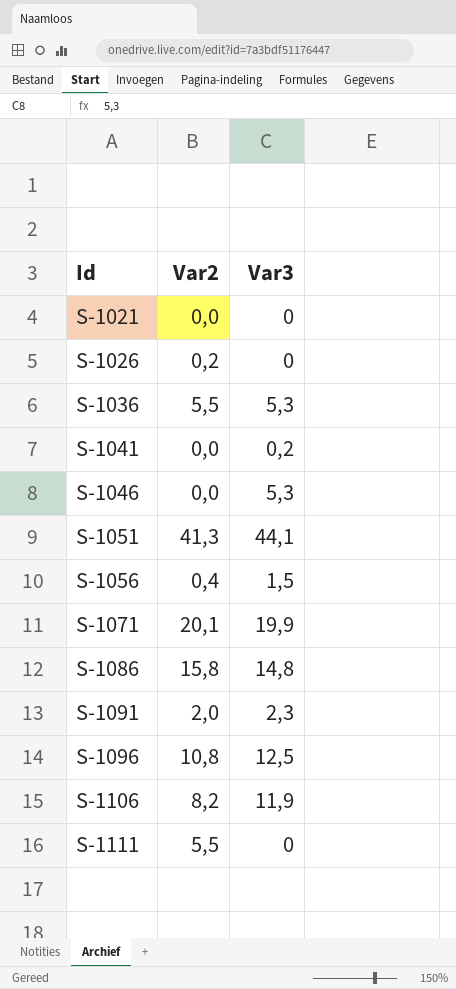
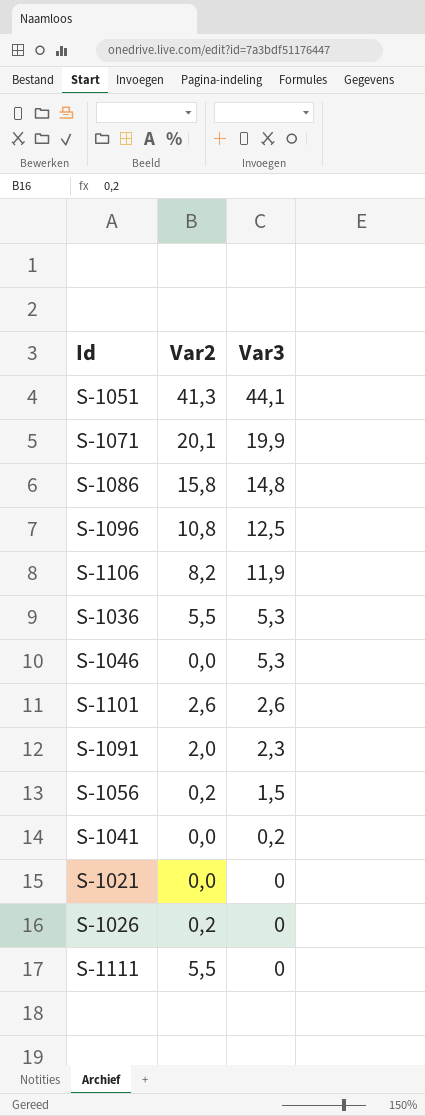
row order: Id ascending -> Var3 descending
row S-1101: none -> 2,6 | 2,6
S-1056 | Var2: 0,4 -> 0,2

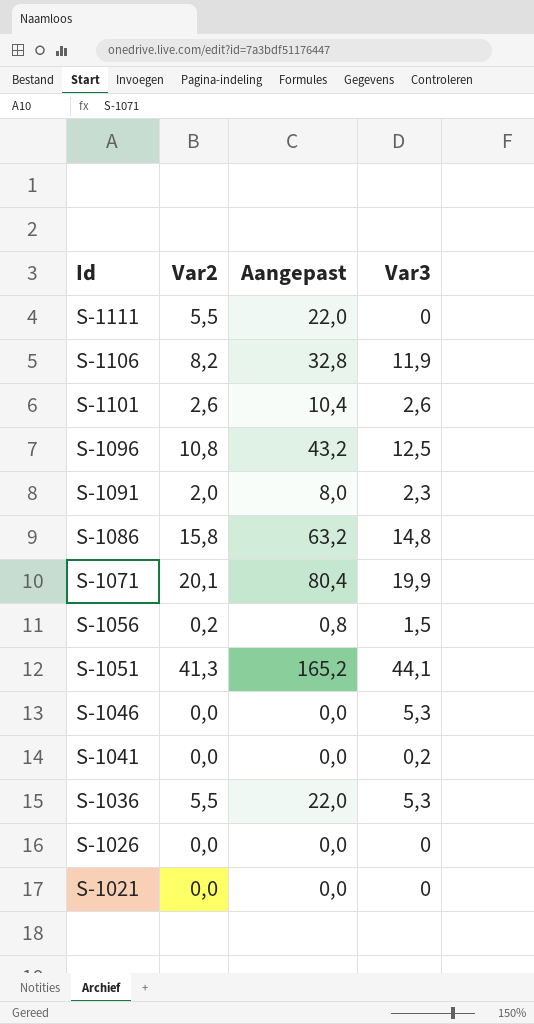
row order: Var3 descending -> Id descending
column Aangepast | formula: none -> [Var2] * 4
S-1026 | Var2: 0,2 -> 0,0

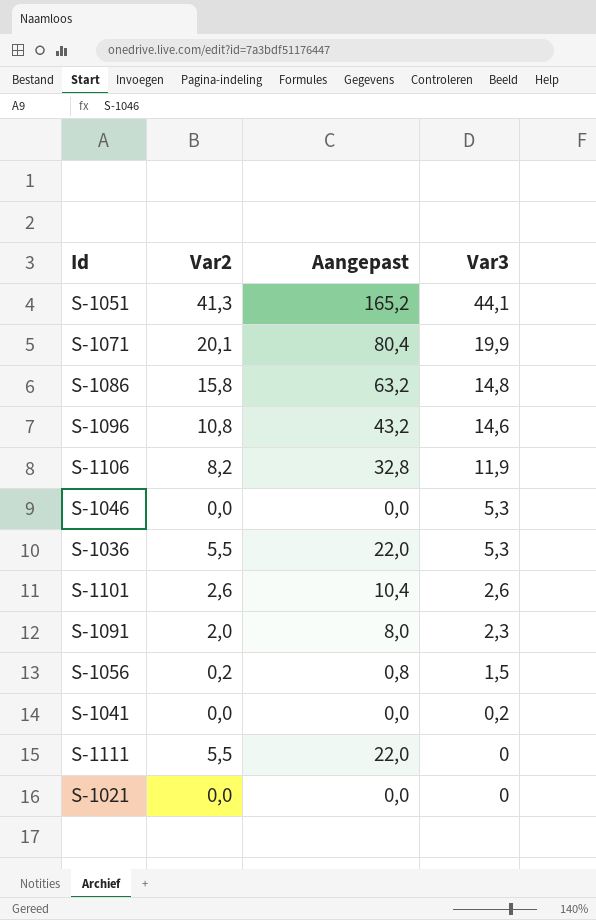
row order: Id descending -> Var3 descending
row S-1026: 0,0 | 0,0 | 0 -> none
S-1096 | Var3: 12,5 -> 14,6

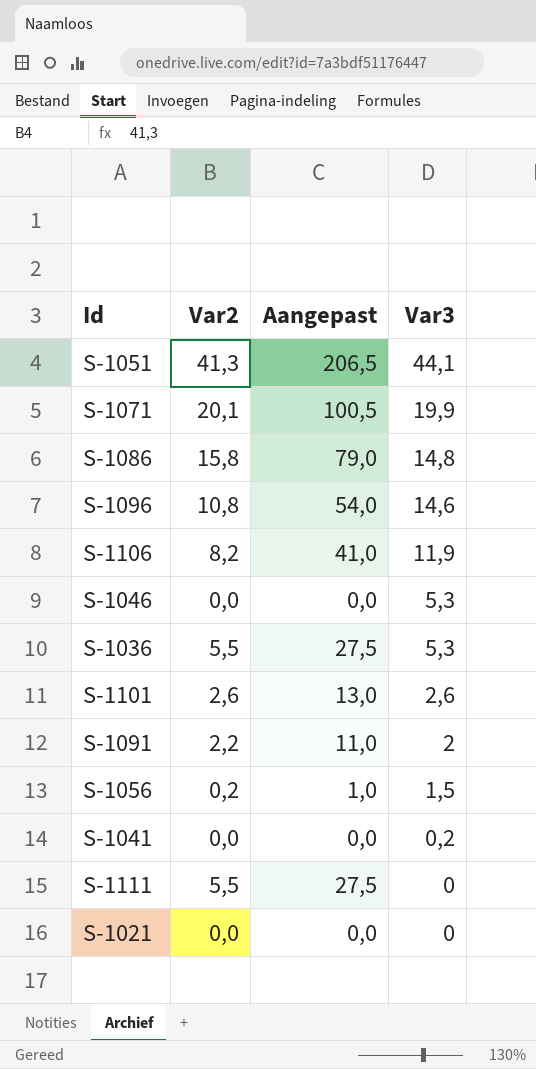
column Aangepast | formula: [Var2] * 4 -> [Var2] * 5
S-1091 | Var2: 2,0 -> 2,2
S-1091 | Var3: 2,3 -> 2

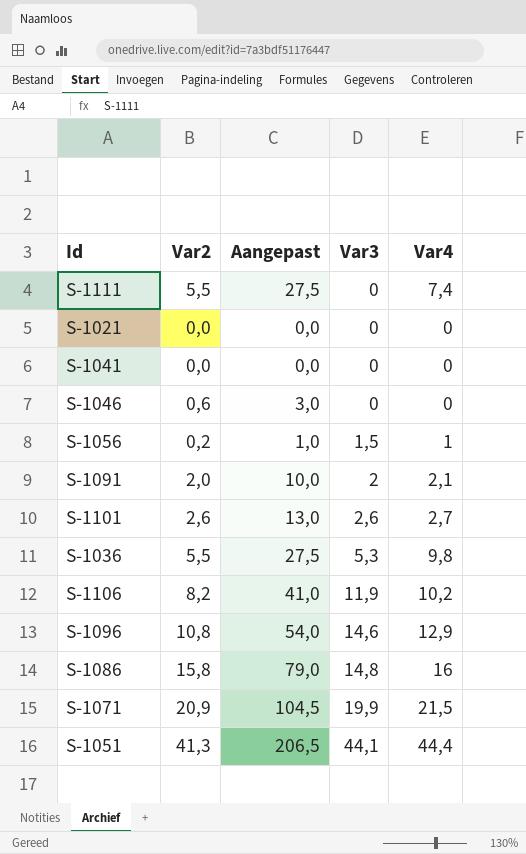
row order: Var3 descending -> Var3 ascending
column Var4 | position: none -> 5
S-1041 | Var3: 0,2 -> 0
S-1046 | Var2: 0,0 -> 0,6
S-1046 | Aangepast: 0,0 -> 3,0
S-1046 | Var3: 5,3 -> 0
S-1091 | Var2: 2,2 -> 2,0
S-1091 | Aangepast: 11,0 -> 10,0
S-1071 | Var2: 20,1 -> 20,9
S-1071 | Aangepast: 100,5 -> 104,5

